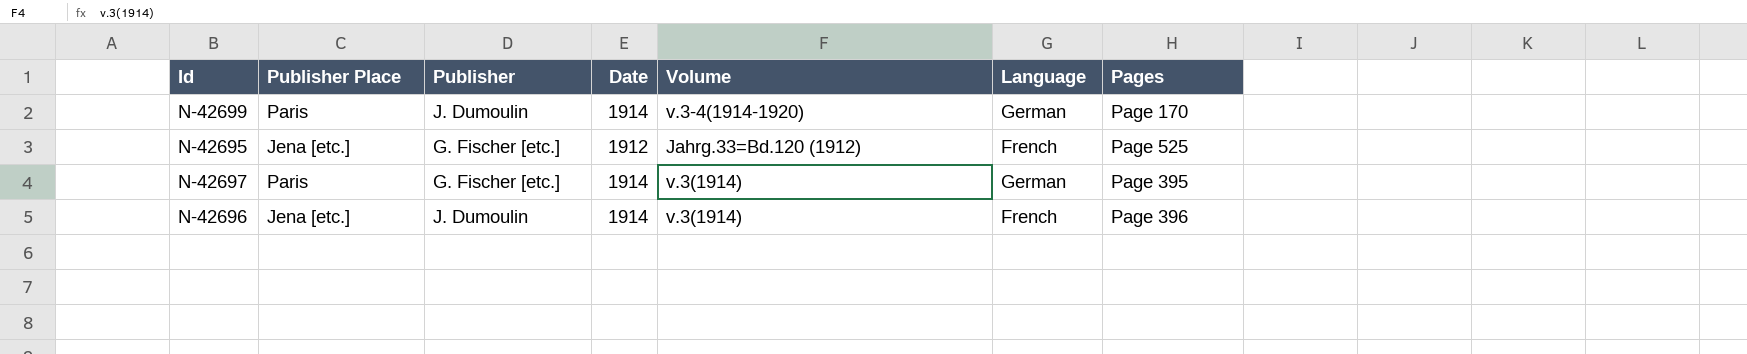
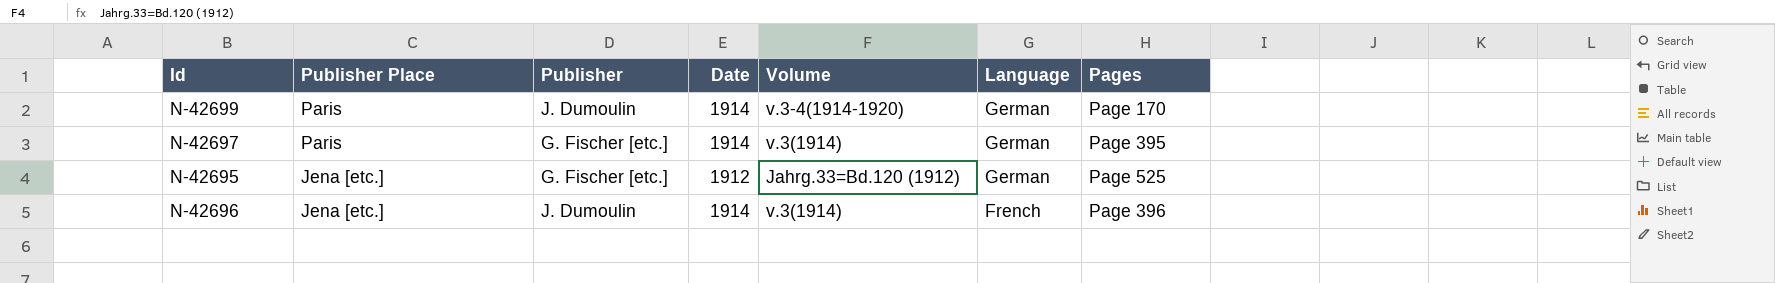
row order: none -> Publisher Place descending
N-42695 | Language: French -> German

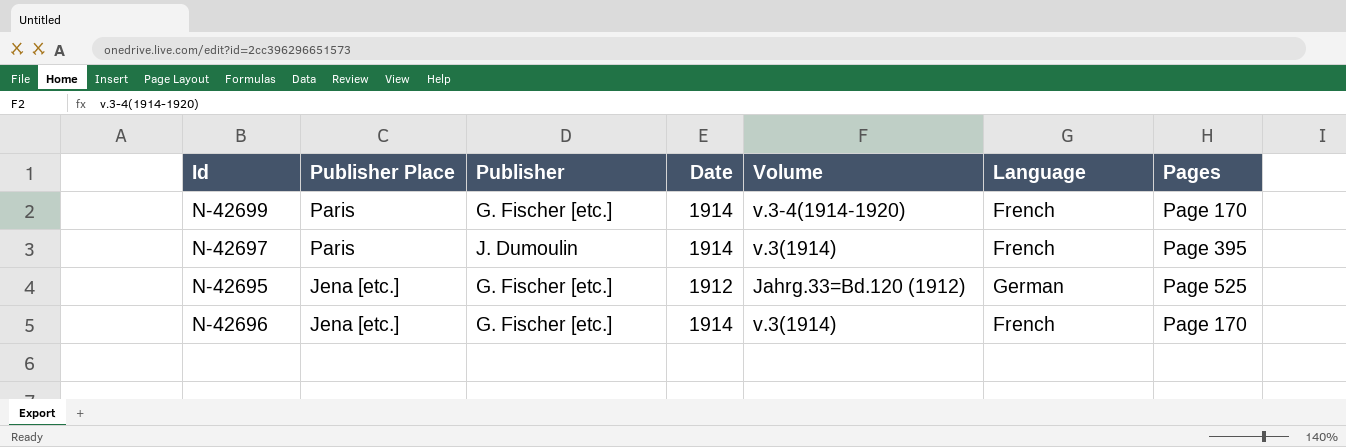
N-42699 | Publisher: J. Dumoulin -> G. Fischer [etc.]
N-42699 | Language: German -> French
N-42697 | Publisher: G. Fischer [etc.] -> J. Dumoulin
N-42697 | Language: German -> French
N-42696 | Publisher: J. Dumoulin -> G. Fischer [etc.]
N-42696 | Pages: Page 396 -> Page 170

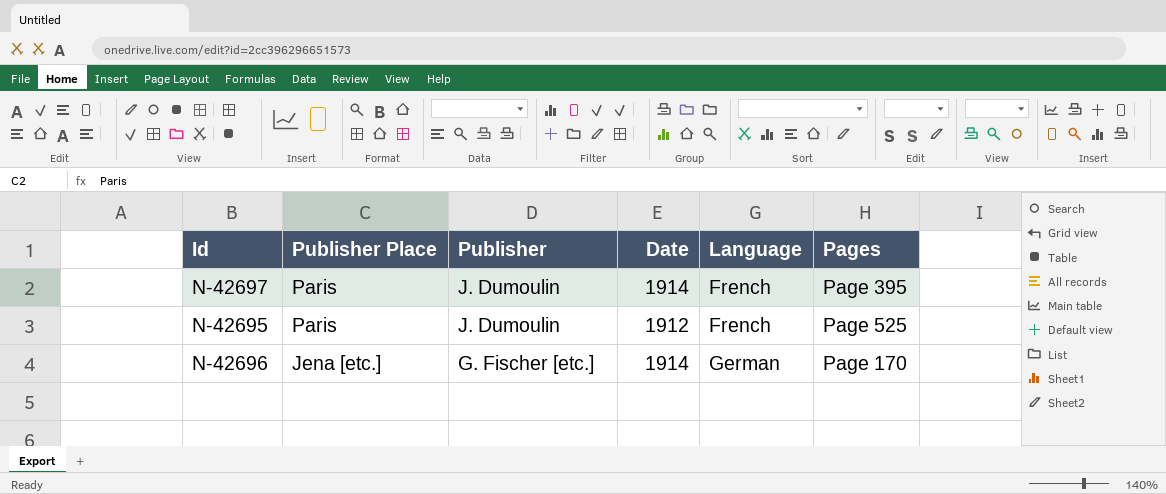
column Volume | position: 5 -> none
row N-42699: Paris | G. Fischer [etc.] | 1914 | v.3-4(1914-1920) | French | Page 170 -> none
N-42695 | Publisher Place: Jena [etc.] -> Paris
N-42695 | Publisher: G. Fischer [etc.] -> J. Dumoulin
N-42695 | Language: German -> French
N-42696 | Language: French -> German

